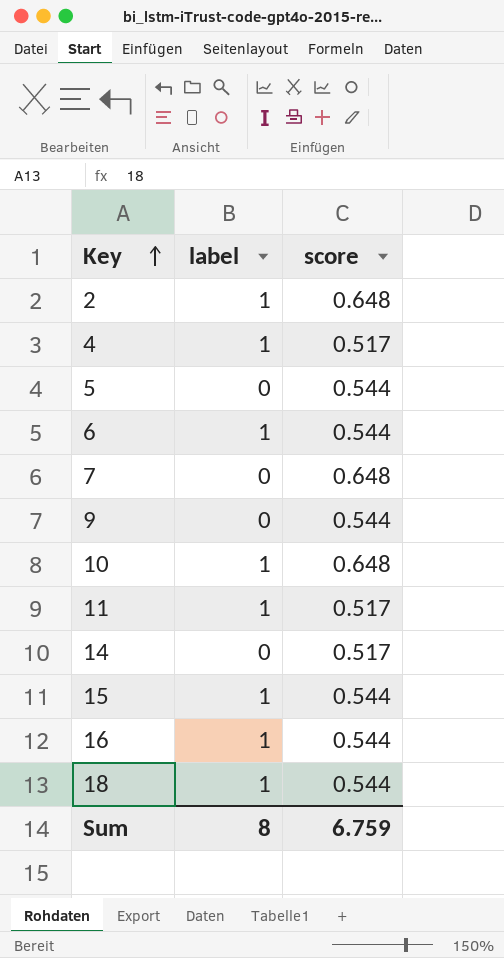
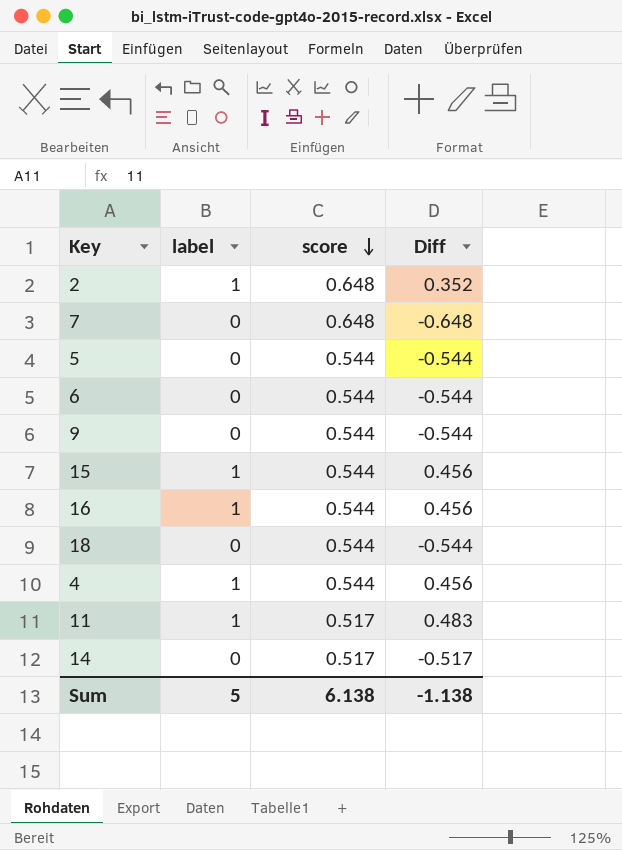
row order: Key ascending -> score descending
column Diff | formula: none -> [label] - [score]
row 10: 1 | 0.648 -> none
6 | label: 1 -> 0
18 | label: 1 -> 0
4 | score: 0.517 -> 0.544
Sum | label: 8 -> 5
Sum | score: 6.759 -> 6.138

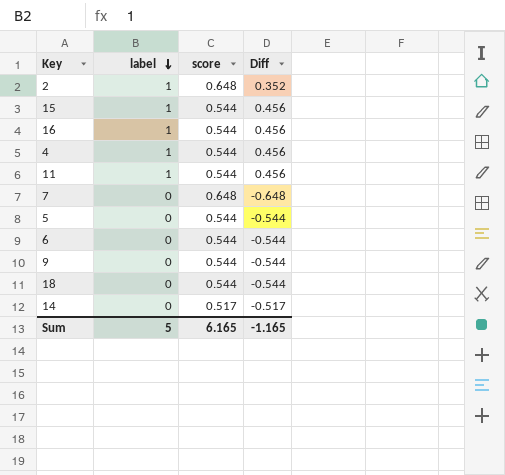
row order: score descending -> label descending
11 | score: 0.517 -> 0.544
11 | Diff: 0.483 -> 0.456
Sum | score: 6.138 -> 6.165
Sum | Diff: -1.138 -> -1.165

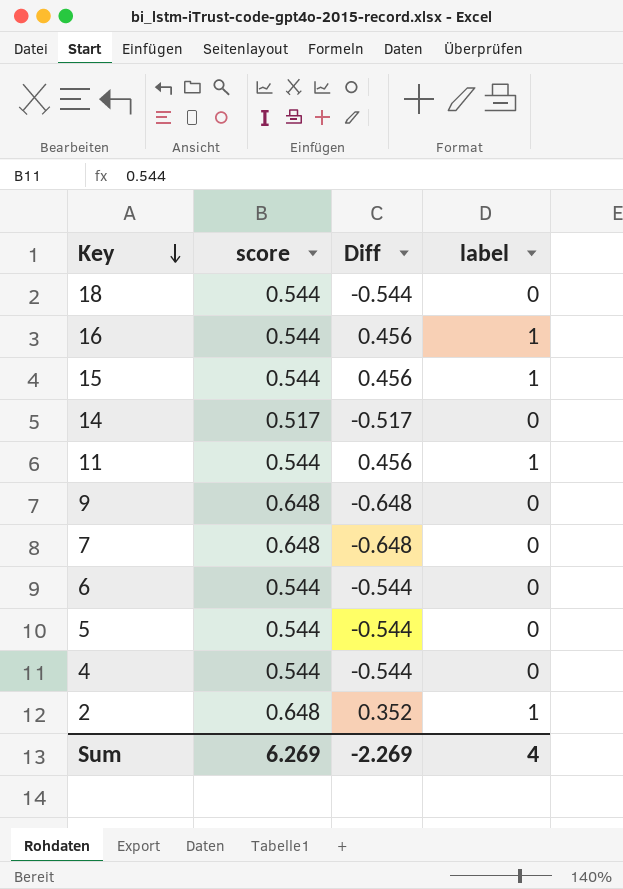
row order: label descending -> Key descending
column label | position: 2 -> 4
9 | score: 0.544 -> 0.648
9 | Diff: -0.544 -> -0.648
4 | Diff: 0.456 -> -0.544
4 | label: 1 -> 0
Sum | score: 6.165 -> 6.269
Sum | Diff: -1.165 -> -2.269
Sum | label: 5 -> 4

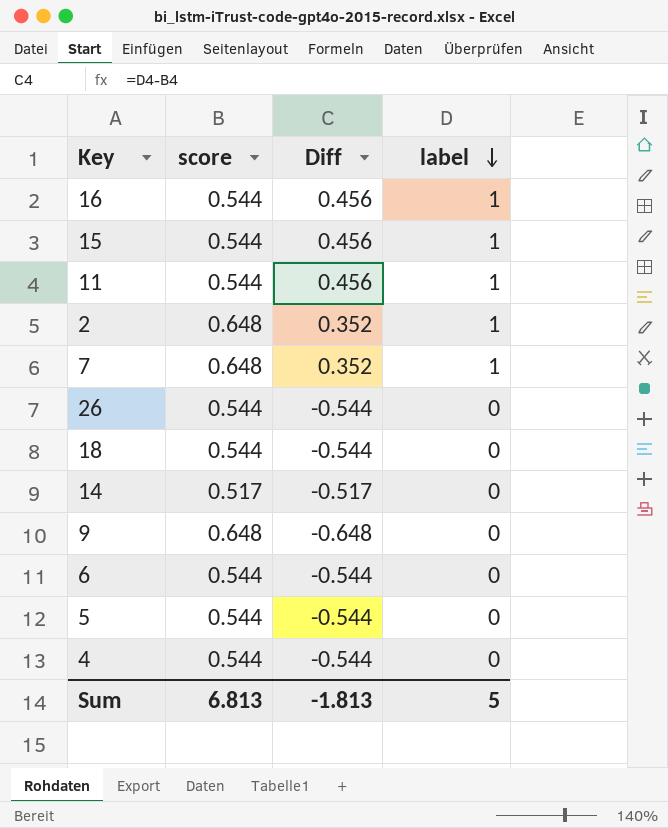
row order: Key descending -> label descending
7 | Diff: -0.648 -> 0.352
7 | label: 0 -> 1
row 26: none -> 0.544 | -0.544 | 0
Sum | score: 6.269 -> 6.813
Sum | Diff: -2.269 -> -1.813
Sum | label: 4 -> 5

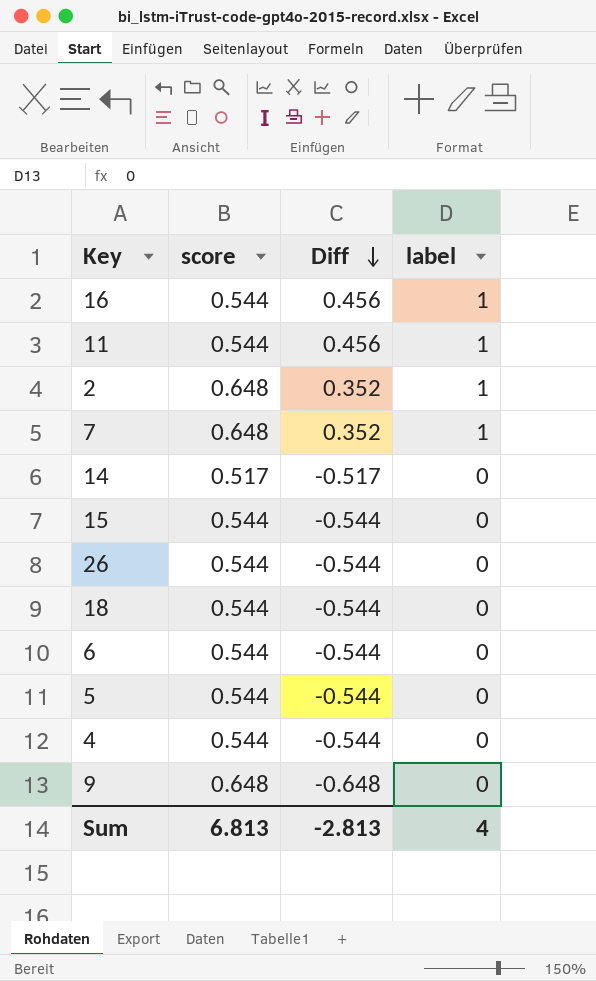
row order: label descending -> Diff descending
15 | Diff: 0.456 -> -0.544
15 | label: 1 -> 0
Sum | Diff: -1.813 -> -2.813
Sum | label: 5 -> 4

